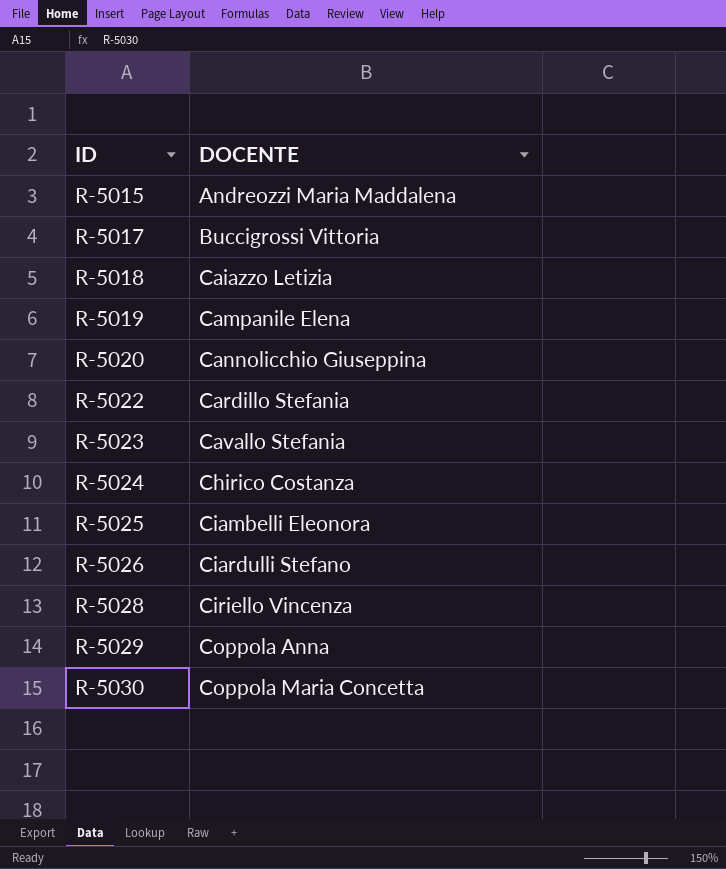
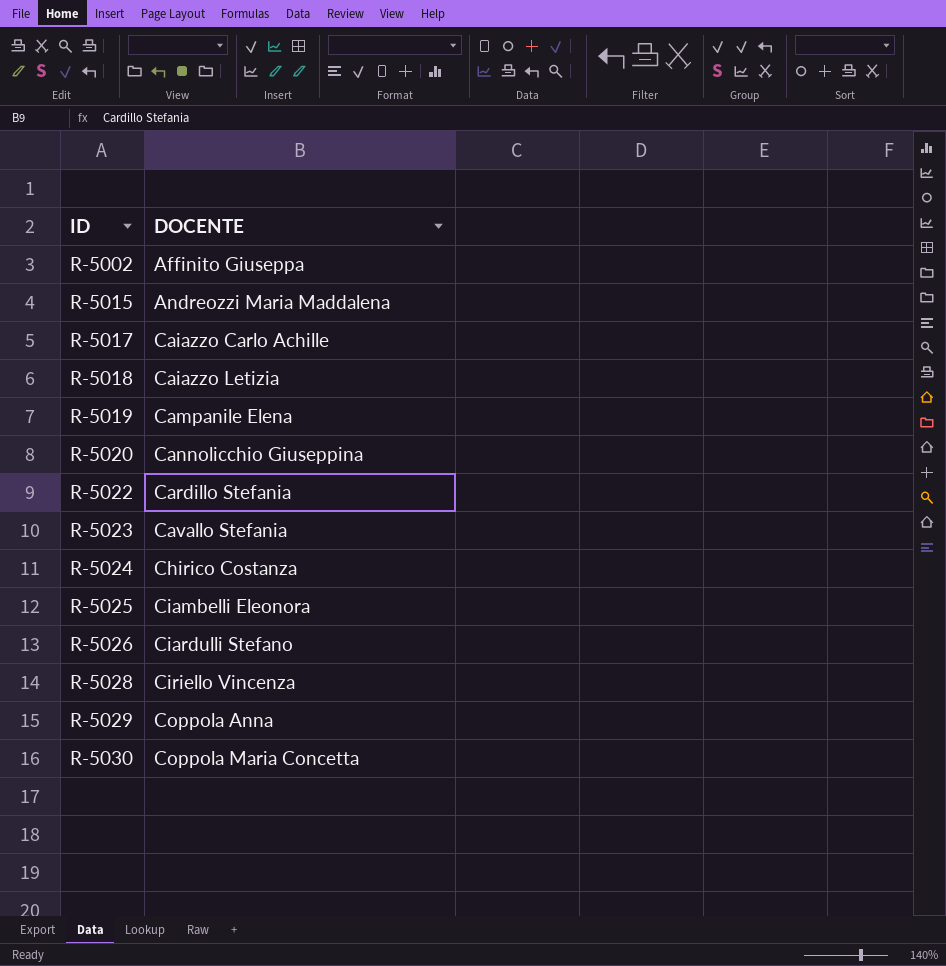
row R-5002: none -> Affinito Giuseppa
R-5017 | DOCENTE: Buccigrossi Vittoria -> Caiazzo Carlo Achille

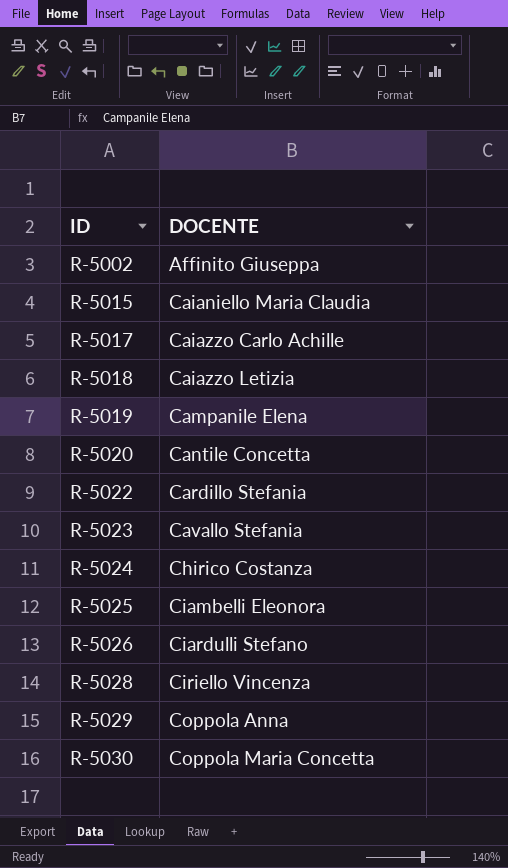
R-5015 | DOCENTE: Andreozzi Maria Maddalena -> Caianiello Maria Claudia
R-5020 | DOCENTE: Cannolicchio Giuseppina -> Cantile Concetta

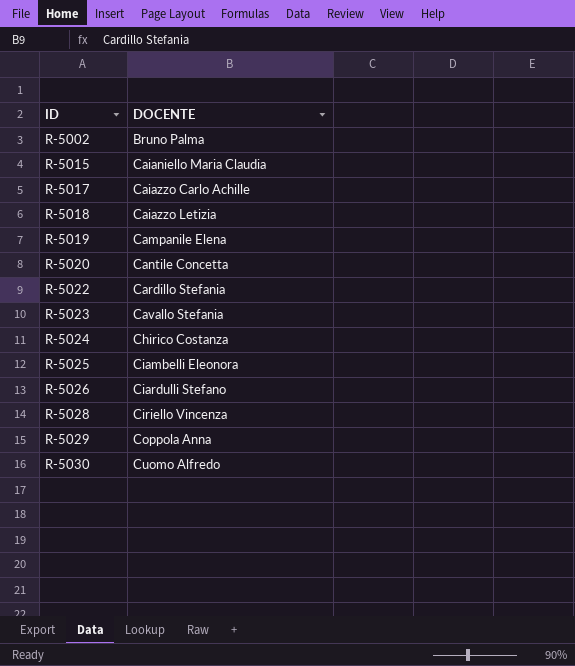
R-5002 | DOCENTE: Affinito Giuseppa -> Bruno Palma
R-5030 | DOCENTE: Coppola Maria Concetta -> Cuomo Alfredo

